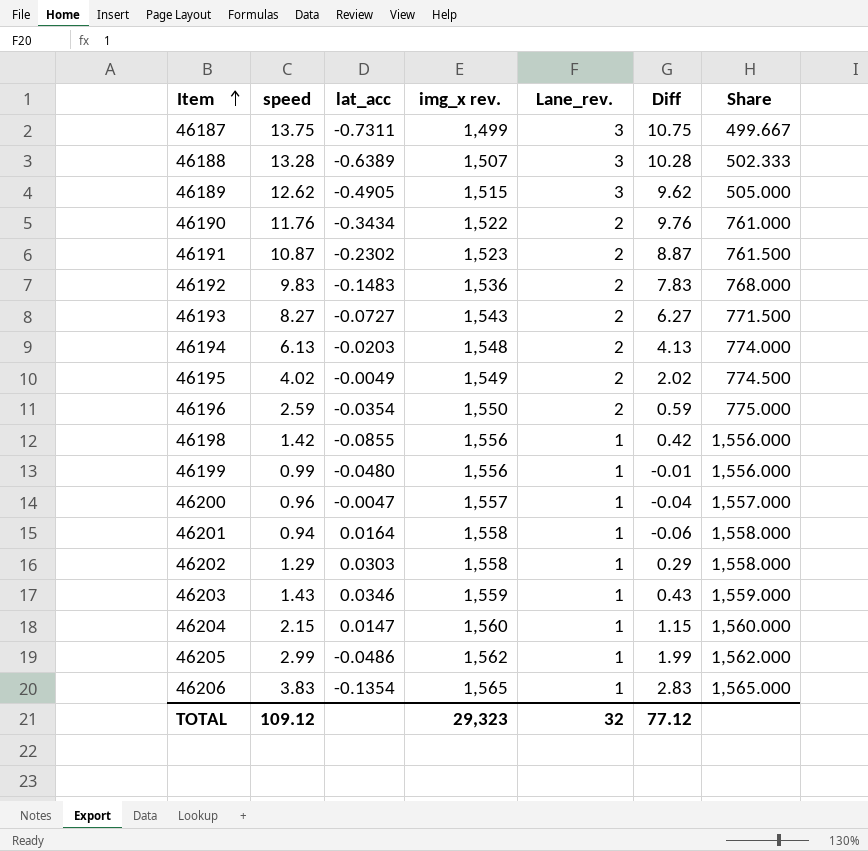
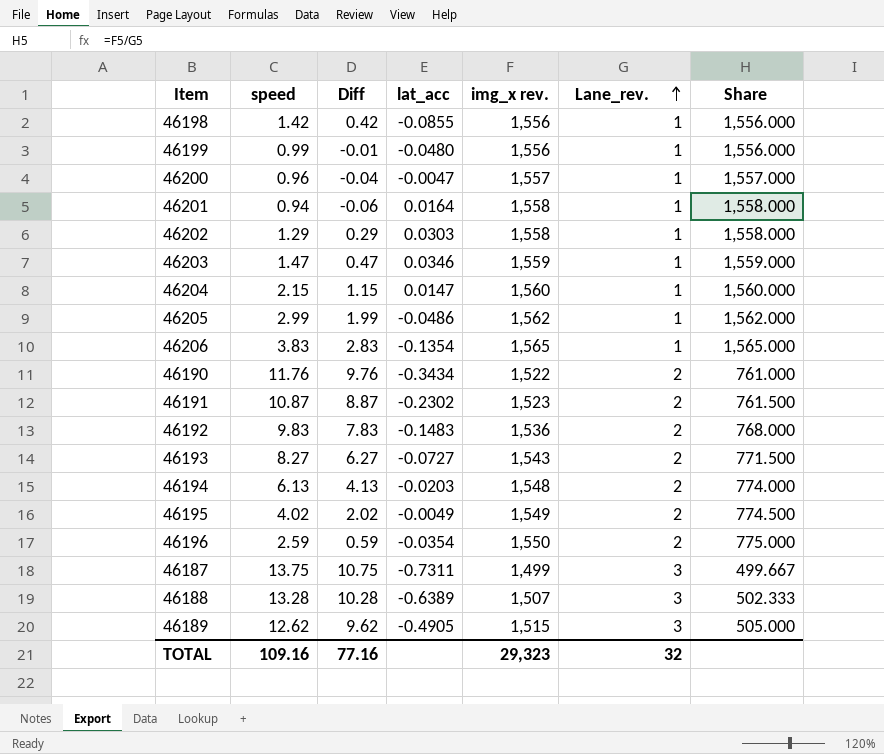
row order: Item ascending -> Lane_rev. ascending
column Diff | position: 6 -> 3
46203 | speed: 1.43 -> 1.47
46203 | Diff: 0.43 -> 0.47
TOTAL | speed: 109.12 -> 109.16
TOTAL | Diff: 77.12 -> 77.16

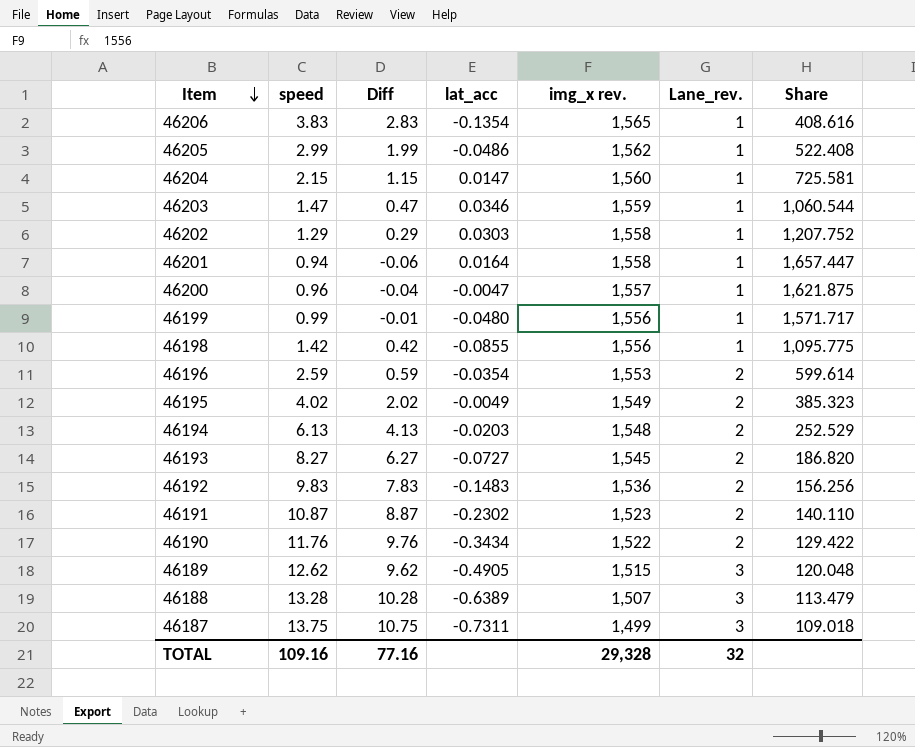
row order: Lane_rev. ascending -> Item descending
column Share | formula: [img_x rev.] / [Lane_rev.] -> [img_x rev.] / [speed]
46196 | img_x rev.: 1,550 -> 1,553
46193 | img_x rev.: 1,543 -> 1,545
TOTAL | img_x rev.: 29,323 -> 29,328

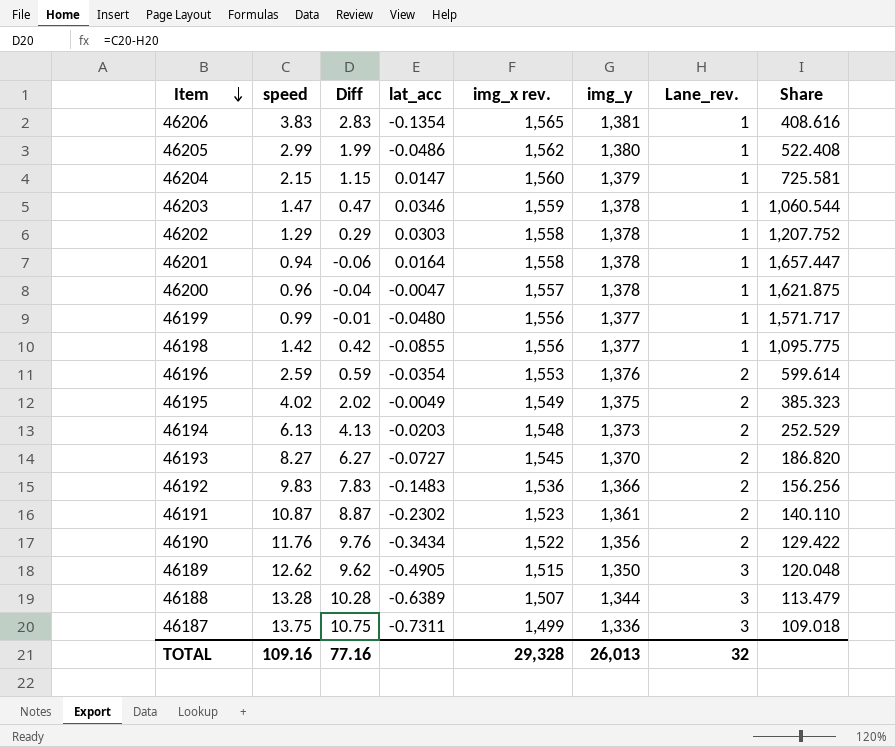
column img_y | position: none -> 6

